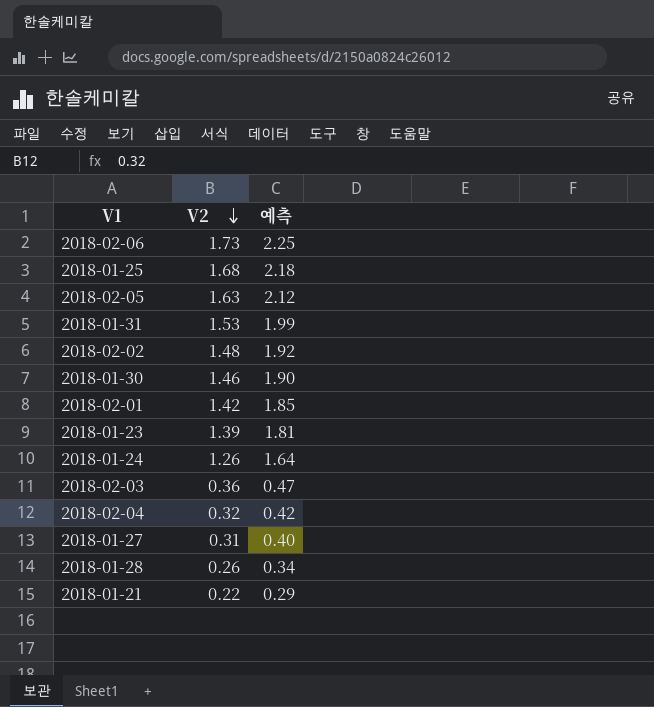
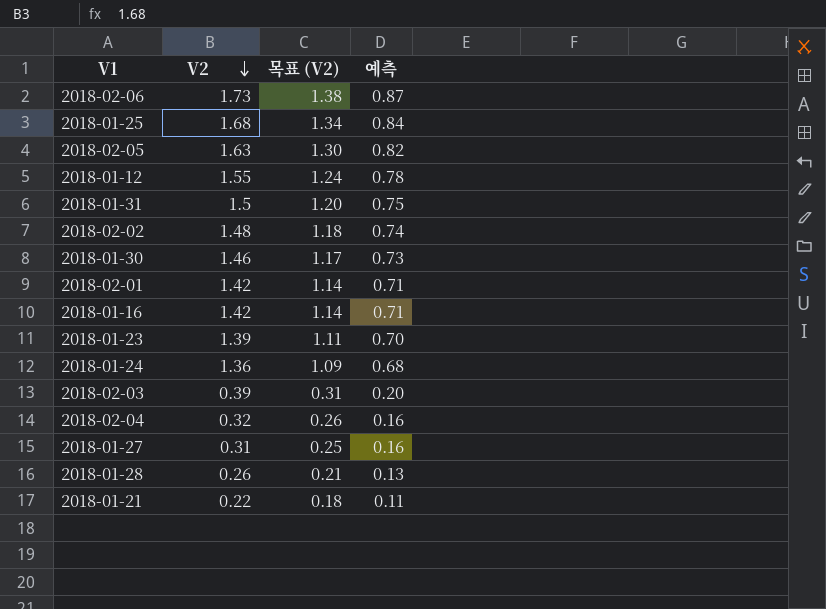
column 목표 (V2) | formula: none -> [V2] * 0.8
column 예측 | formula: [V2] * 1.3 -> [V2] * 0.5
row 2018-01-12: none -> 1.55 | 1.24 | 0.78
2018-01-31 | V2: 1.53 -> 1.5
row 2018-01-16: none -> 1.42 | 1.14 | 0.71
2018-01-24 | V2: 1.26 -> 1.36
2018-02-03 | V2: 0.36 -> 0.39

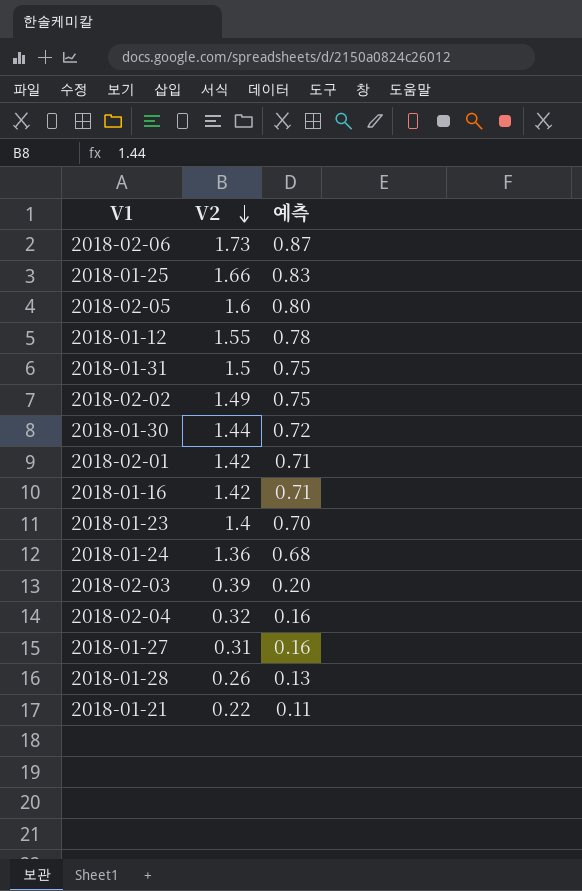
column 목표 (V2) | formula: [V2] * 0.8 -> none
2018-01-25 | V2: 1.68 -> 1.66
2018-01-25 | 예측: 0.84 -> 0.83
2018-02-05 | V2: 1.63 -> 1.6
2018-02-05 | 예측: 0.82 -> 0.80
2018-02-02 | V2: 1.48 -> 1.49
2018-02-02 | 예측: 0.74 -> 0.75
2018-01-30 | V2: 1.46 -> 1.44
2018-01-30 | 예측: 0.73 -> 0.72
2018-01-23 | V2: 1.39 -> 1.4

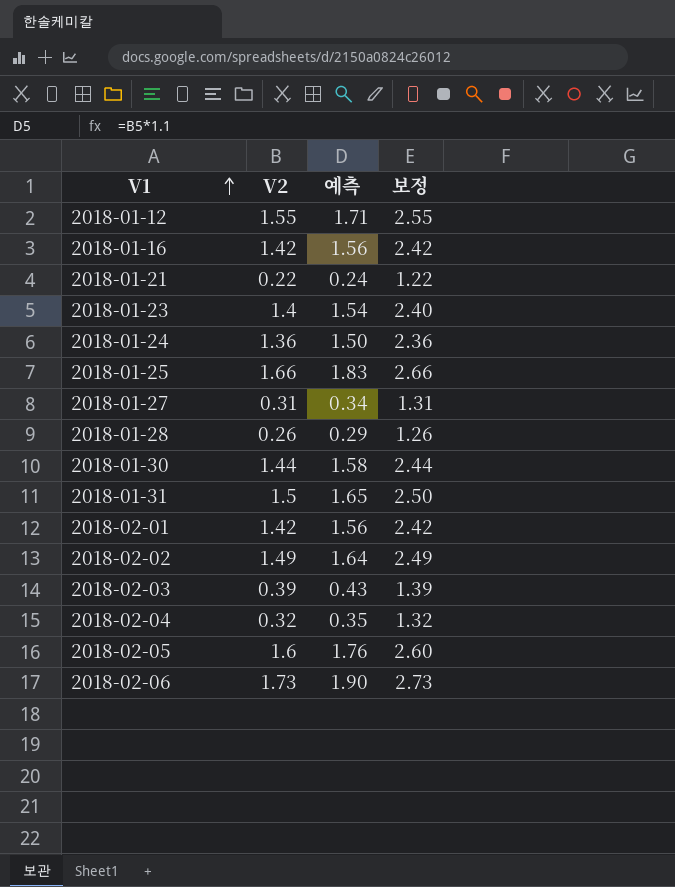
row order: V2 descending -> V1 ascending
column 예측 | formula: [V2] * 0.5 -> [V2] * 1.1
column 보정 | formula: none -> [V2] + 1

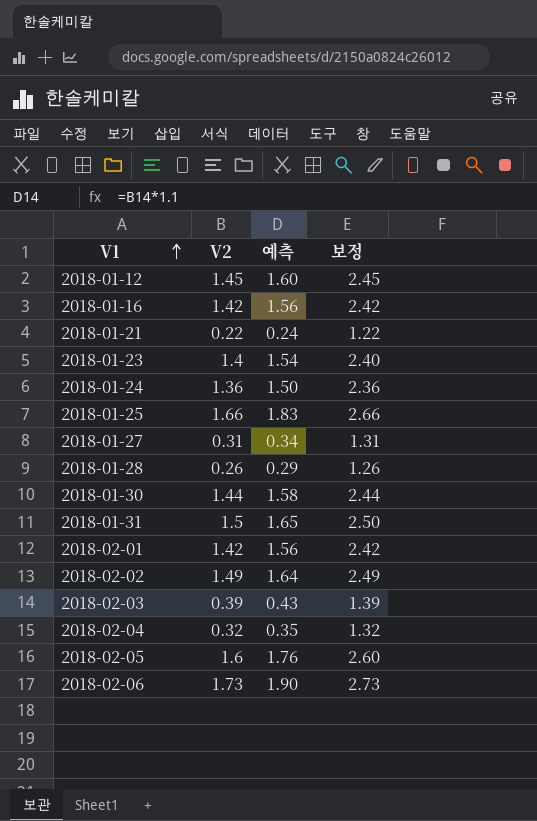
2018-01-12 | V2: 1.55 -> 1.45
2018-01-12 | 예측: 1.71 -> 1.60
2018-01-12 | 보정: 2.55 -> 2.45

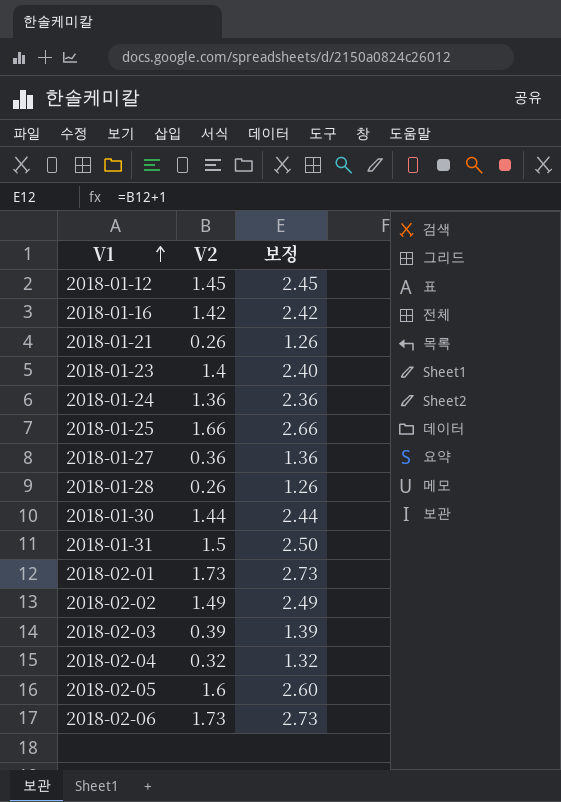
column 예측 | formula: [V2] * 1.1 -> none
2018-01-21 | V2: 0.22 -> 0.26
2018-01-21 | 보정: 1.22 -> 1.26
2018-01-27 | V2: 0.31 -> 0.36
2018-01-27 | 보정: 1.31 -> 1.36
2018-02-01 | V2: 1.42 -> 1.73
2018-02-01 | 보정: 2.42 -> 2.73

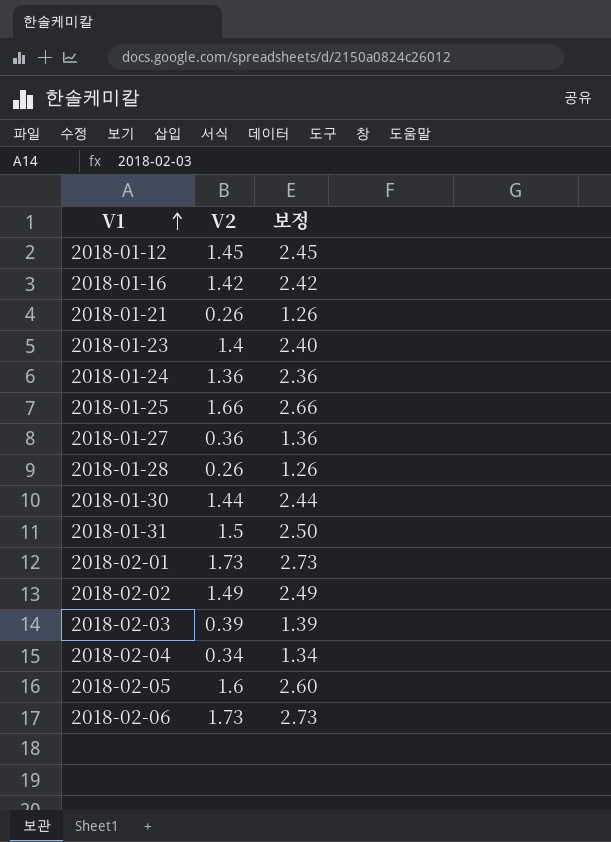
2018-02-04 | V2: 0.32 -> 0.34
2018-02-04 | 보정: 1.32 -> 1.34

